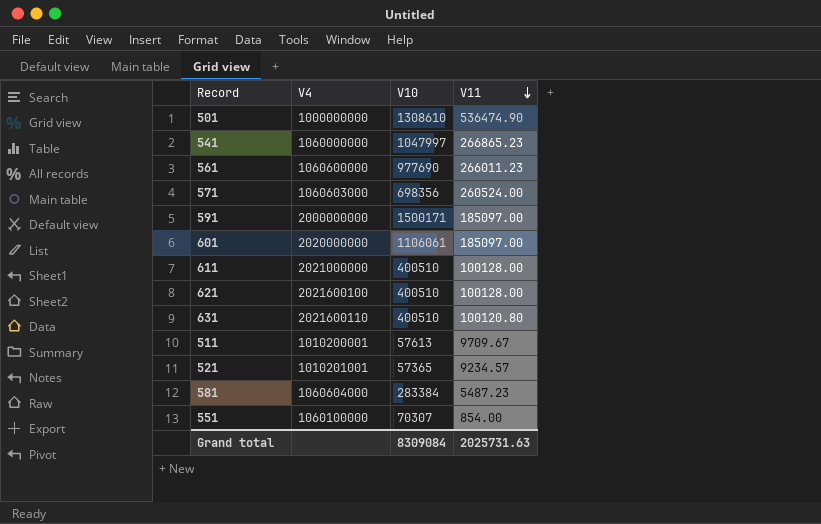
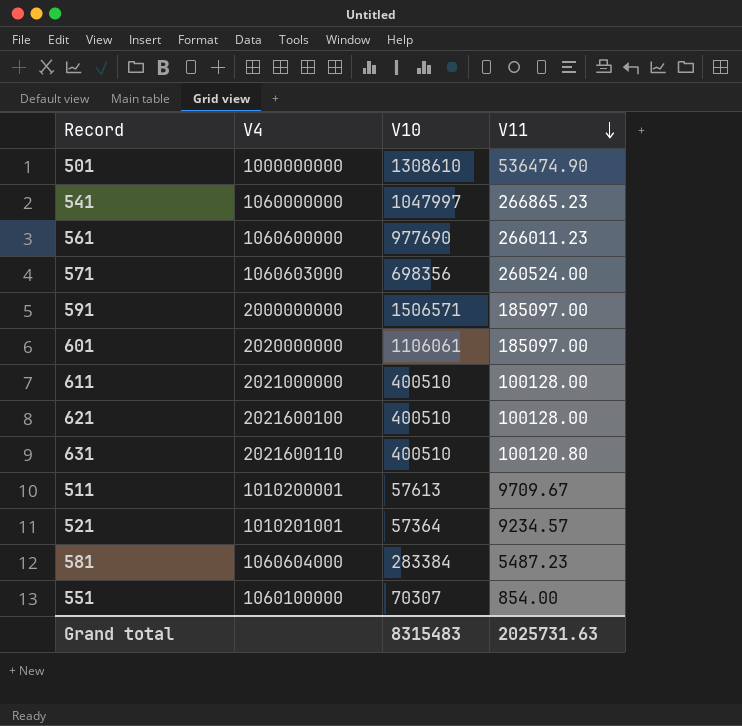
591 | V10: 1500171 -> 1506571
521 | V10: 57365 -> 57364
Grand total | V10: 8309084 -> 8315483

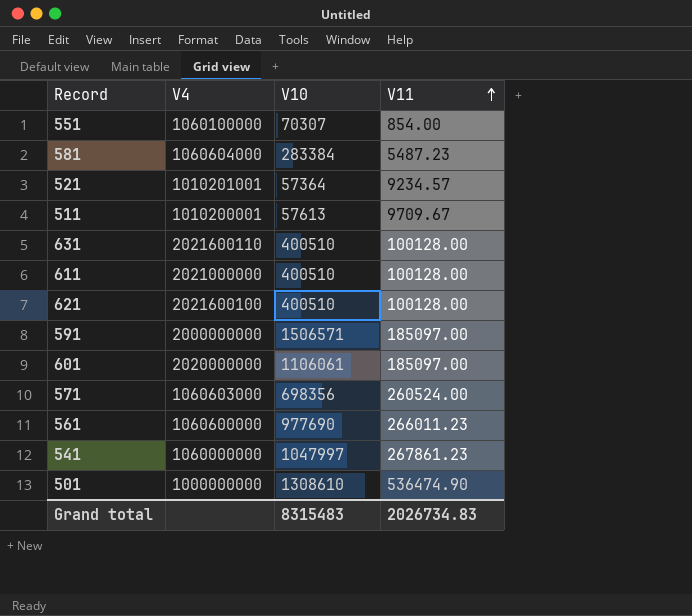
row order: V11 descending -> V11 ascending
631 | V11: 100120.80 -> 100128.00
541 | V11: 266865.23 -> 267861.23
Grand total | V11: 2025731.63 -> 2026734.83

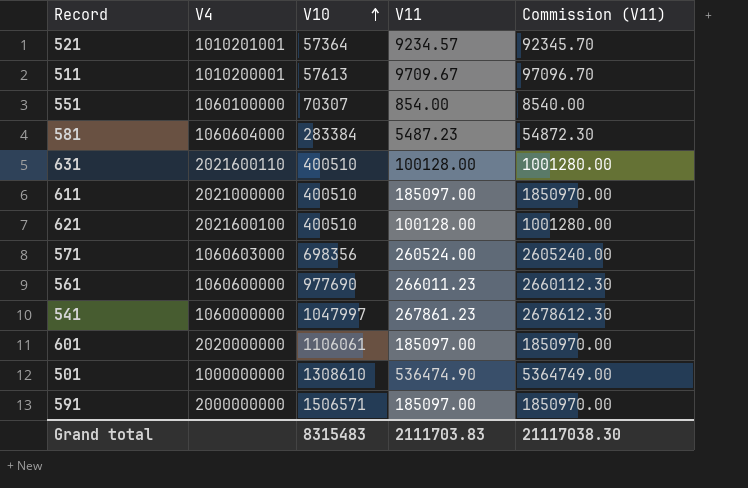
row order: V11 ascending -> V10 ascending
column Commission (V11) | formula: none -> [V11] * 10
611 | V11: 100128.00 -> 185097.00
Grand total | V11: 2026734.83 -> 2111703.83

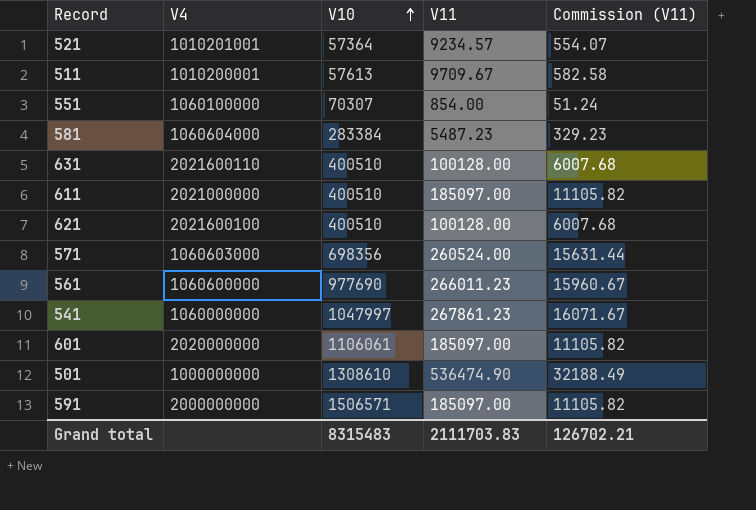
column Commission (V11) | formula: [V11] * 10 -> [V11] * 0.06
Grand total | Commission (V11): 21117038.30 -> 126702.21

